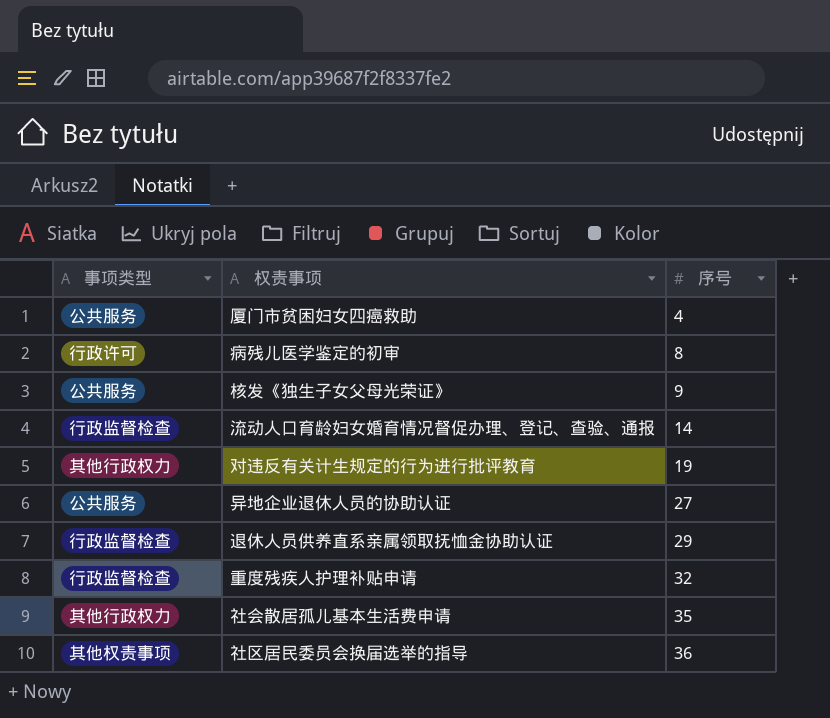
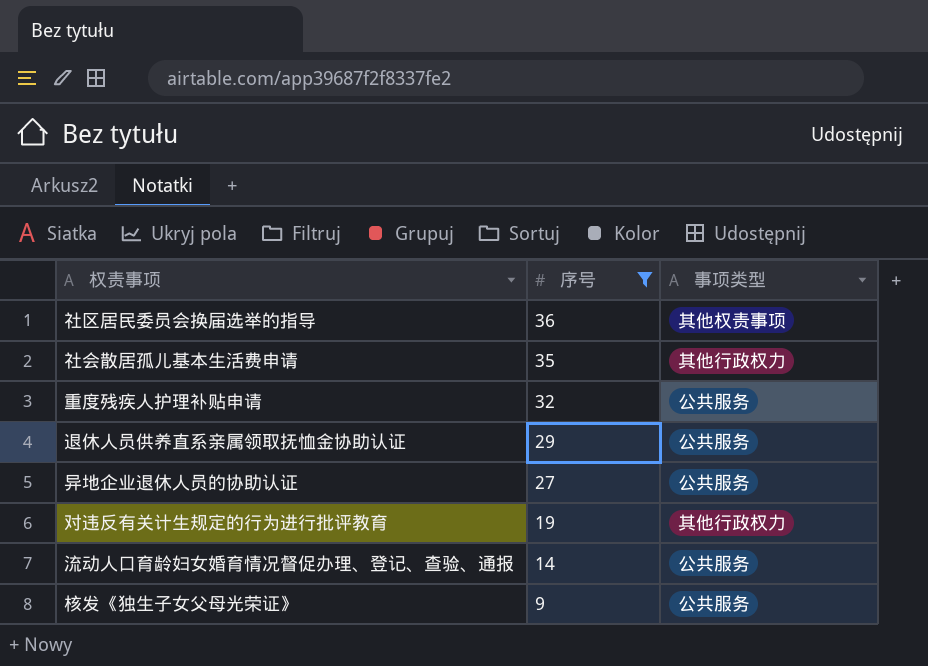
filter: none -> 序号 >= 9
row order: 序号 ascending -> 序号 descending
column 事项类型 | position: 1 -> 3
重度残疾人护理补贴申请 | 事项类型: 行政监督检查 -> 公共服务
退休人员供养直系亲属领取抚恤金协助认证 | 事项类型: 行政监督检查 -> 公共服务
流动人口育龄妇女婚育情况督促办理、登记、查验、通报 | 事项类型: 行政监督检查 -> 公共服务

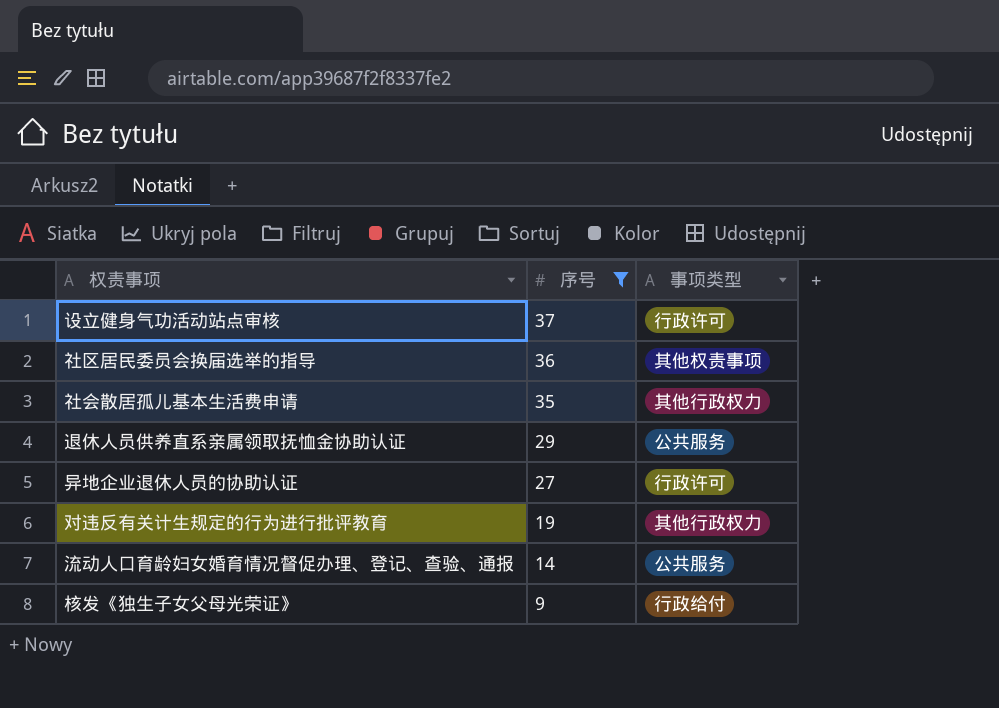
row 重度残疾人护理补贴申请: 32 | 公共服务 -> none
row 设立健身气功活动站点审核: none -> 37 | 行政许可
异地企业退休人员的协助认证 | 事项类型: 公共服务 -> 行政许可
核发《独生子女父母光荣证》 | 事项类型: 公共服务 -> 行政给付

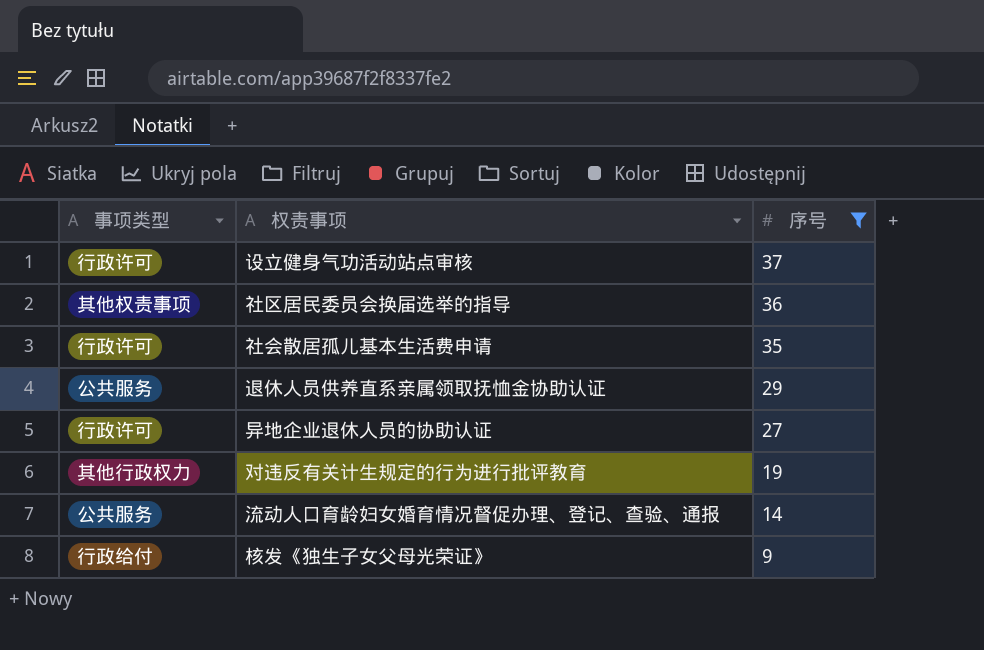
column 事项类型 | position: 3 -> 1
社会散居孤儿基本生活费申请 | 事项类型: 其他行政权力 -> 行政许可

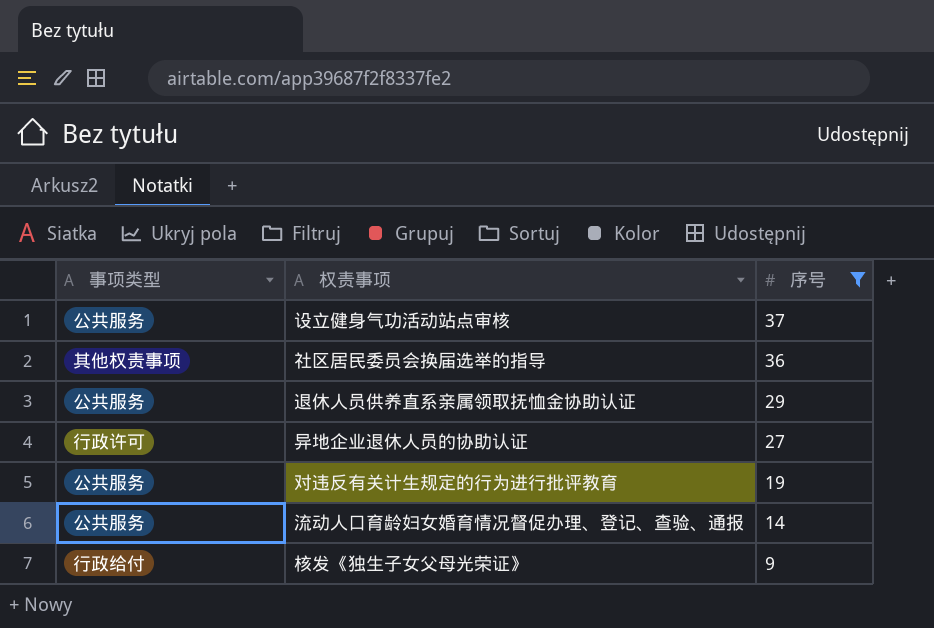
row 社会散居孤儿基本生活费申请: 行政许可 | 35 -> none
设立健身气功活动站点审核 | 事项类型: 行政许可 -> 公共服务
对违反有关计生规定的行为进行批评教育 | 事项类型: 其他行政权力 -> 公共服务

